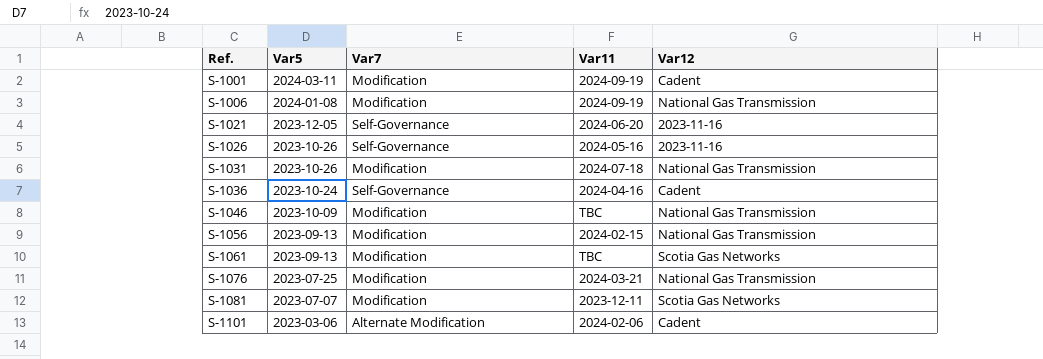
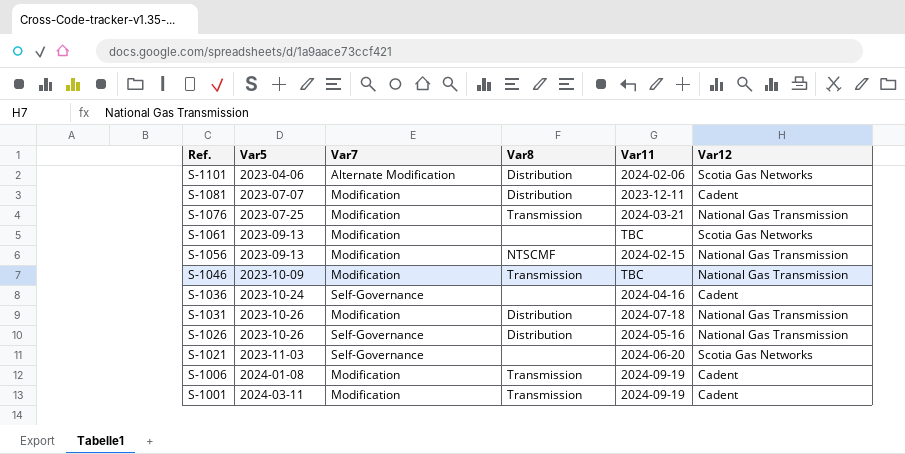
row order: Ref. ascending -> Ref. descending
column Var8 | position: none -> 4
S-1101 | Var5: 2023-03-06 -> 2023-04-06
S-1101 | Var12: Cadent -> Scotia Gas Networks
S-1081 | Var12: Scotia Gas Networks -> Cadent
S-1026 | Var12: 2023-11-16 -> National Gas Transmission
S-1021 | Var5: 2023-12-05 -> 2023-11-03
S-1021 | Var12: 2023-11-16 -> Scotia Gas Networks
S-1006 | Var12: National Gas Transmission -> Cadent

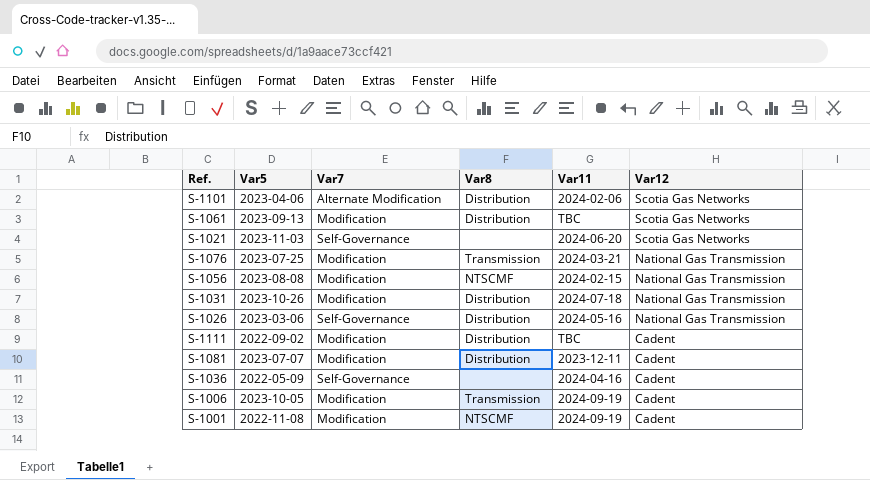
row order: Ref. descending -> Var12 descending
row S-1046: 2023-10-09 | Modification | Transmission | TBC | National Gas Transmission -> none
S-1061 | Var8: none -> Distribution
S-1056 | Var5: 2023-09-13 -> 2023-08-08
S-1026 | Var5: 2023-10-26 -> 2023-03-06
row S-1111: none -> 2022-09-02 | Modification | Distribution | TBC | Cadent
S-1036 | Var5: 2023-10-24 -> 2022-05-09
S-1006 | Var5: 2024-01-08 -> 2023-10-05
S-1001 | Var5: 2024-03-11 -> 2022-11-08
S-1001 | Var8: Transmission -> NTSCMF

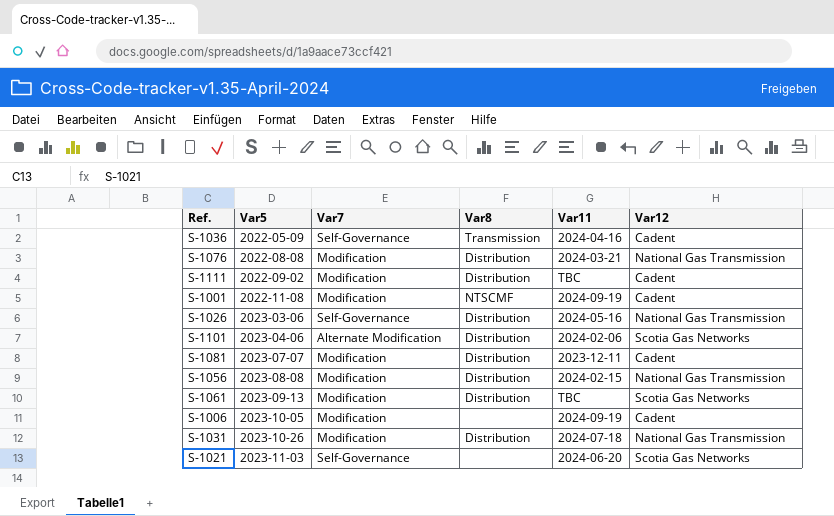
row order: Var12 descending -> Var5 ascending
S-1036 | Var8: none -> Transmission
S-1076 | Var5: 2023-07-25 -> 2022-08-08
S-1076 | Var8: Transmission -> Distribution
S-1056 | Var8: NTSCMF -> Distribution
S-1006 | Var8: Transmission -> none

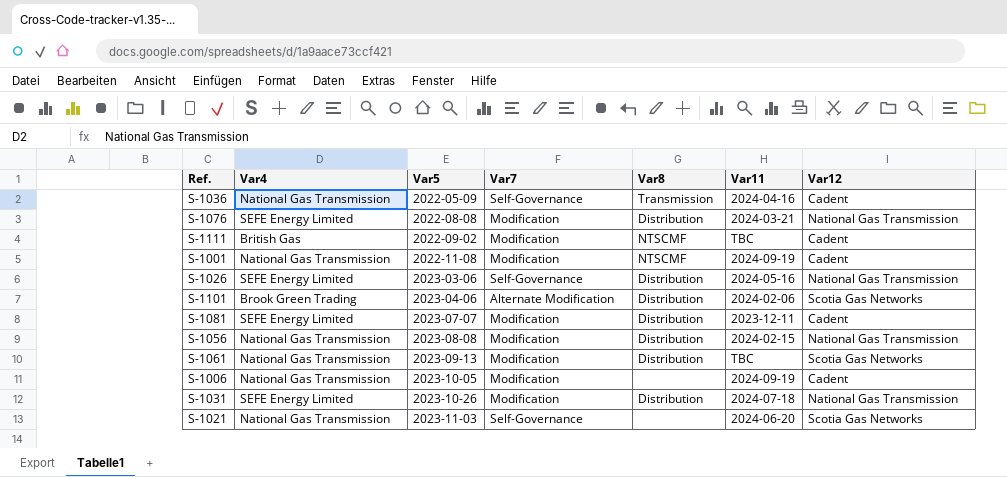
column Var4 | position: none -> 2
S-1111 | Var8: Distribution -> NTSCMF

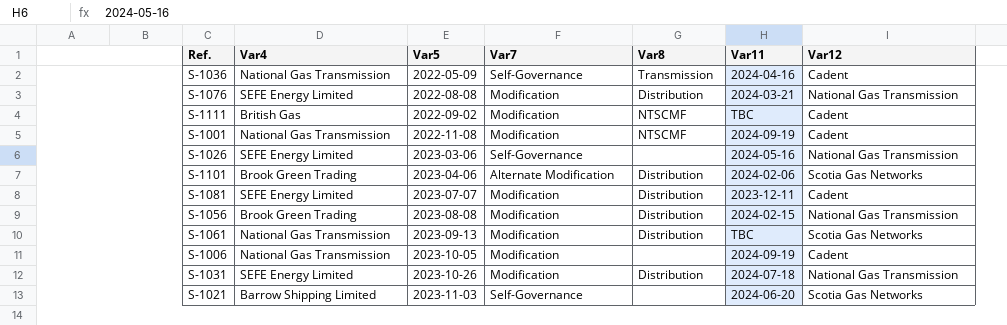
S-1026 | Var8: Distribution -> none
S-1056 | Var4: National Gas Transmission -> Brook Green Trading
S-1021 | Var4: National Gas Transmission -> Barrow Shipping Limited

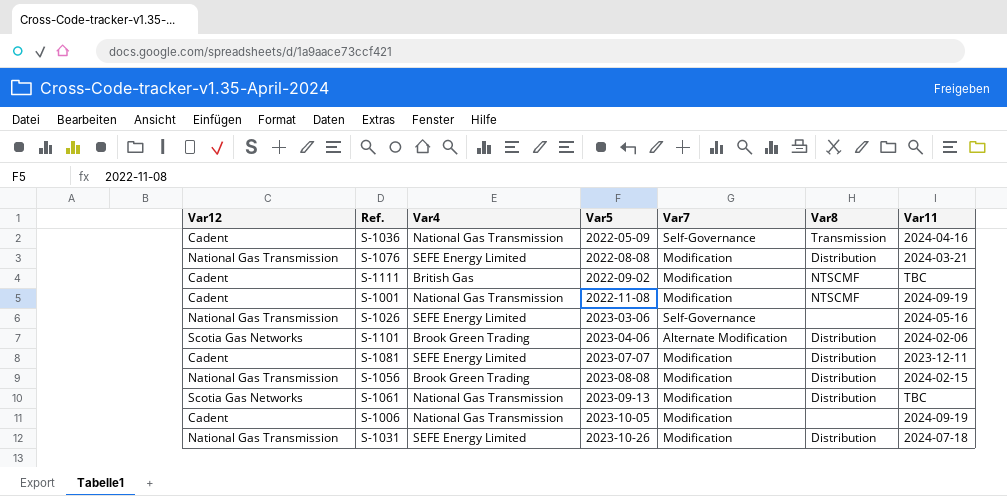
column Var12 | position: 7 -> 1
row S-1021: Barrow Shipping Limited | 2023-11-03 | Self-Governance | none | 2024-06-20 | Scotia Gas Networks -> none

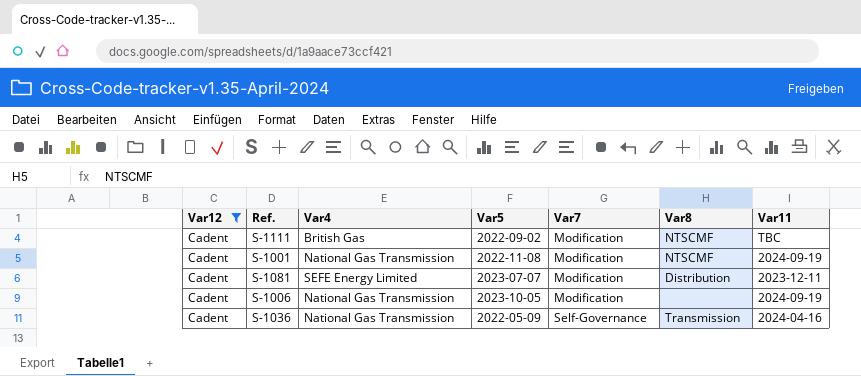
filter: none -> Var12 = Cadent
row order: Var5 ascending -> Var7 ascending

